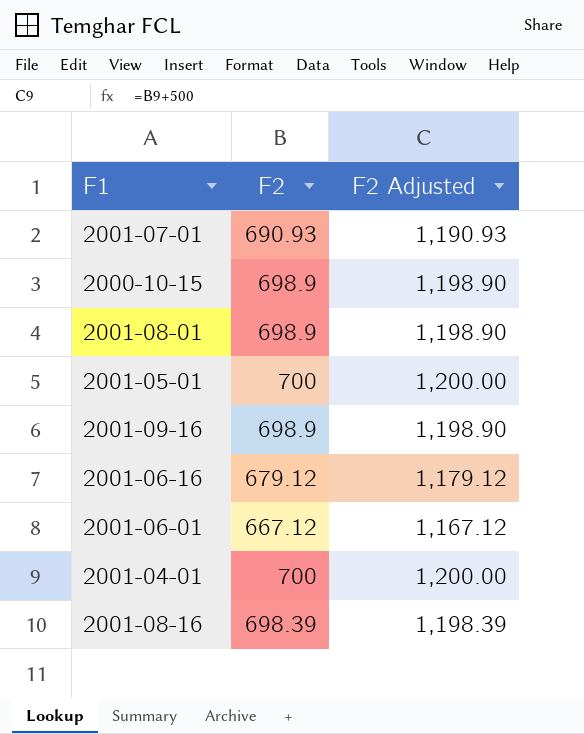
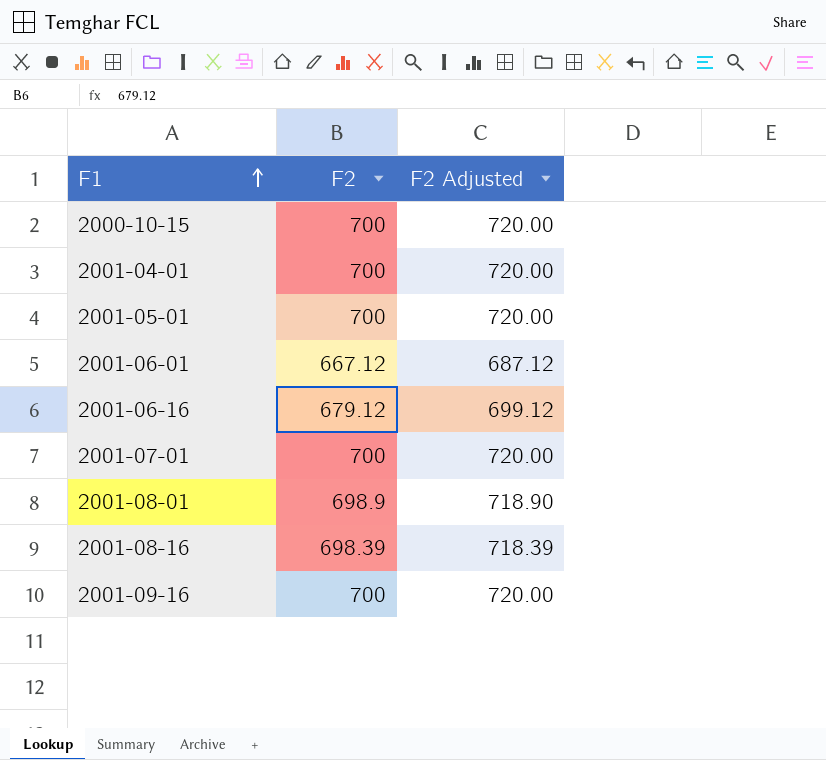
row order: none -> F1 ascending
column F2 Adjusted | formula: [F2] + 500 -> [F2] + 20
2000-10-15 | F2: 698.9 -> 700
2001-07-01 | F2: 690.93 -> 700
2001-09-16 | F2: 698.9 -> 700

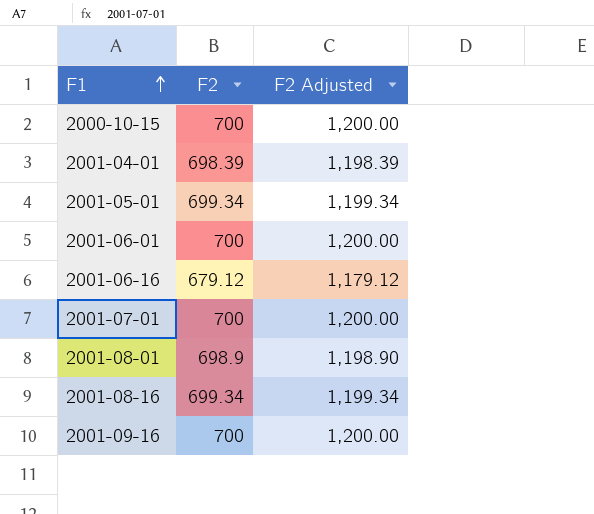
column F2 Adjusted | formula: [F2] + 20 -> [F2] + 500
2001-04-01 | F2: 700 -> 698.39
2001-05-01 | F2: 700 -> 699.34
2001-06-01 | F2: 667.12 -> 700
2001-08-16 | F2: 698.39 -> 699.34

